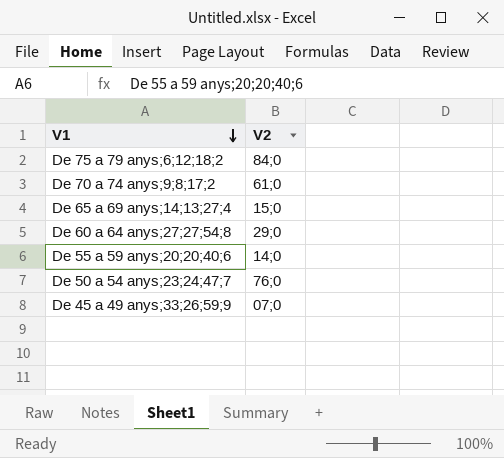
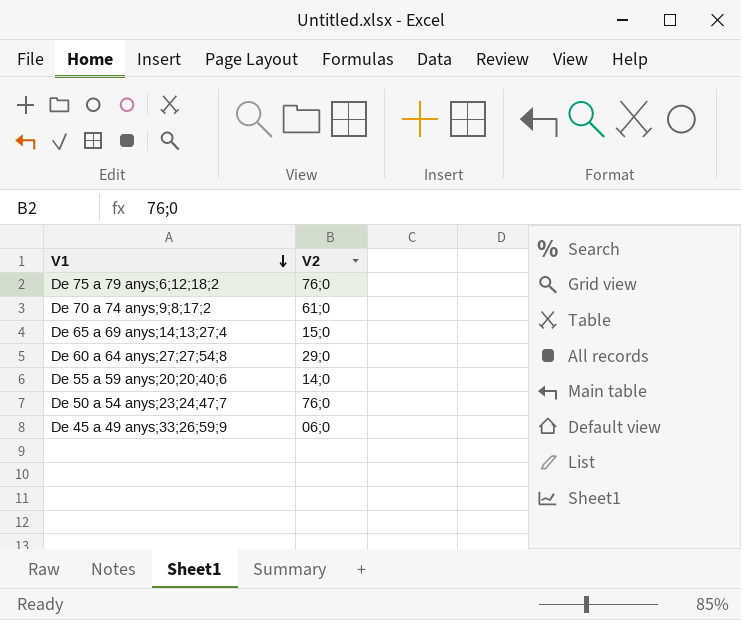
De 75 a 79 anys;6;12;18;2 | V2: 84;0 -> 76;0
De 45 a 49 anys;33;26;59;9 | V2: 07;0 -> 06;0

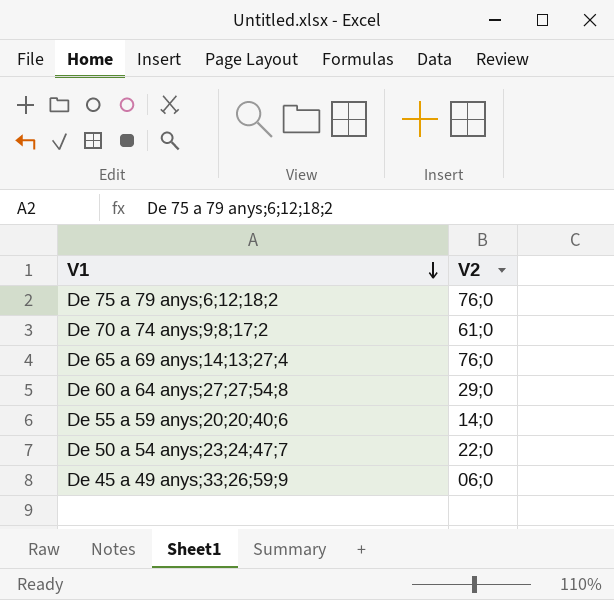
De 65 a 69 anys;14;13;27;4 | V2: 15;0 -> 76;0
De 50 a 54 anys;23;24;47;7 | V2: 76;0 -> 22;0

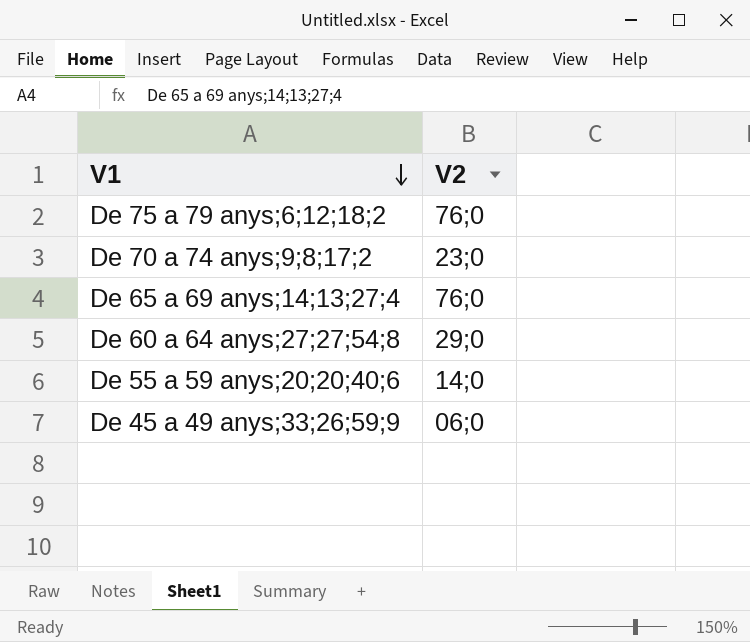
row De 50 a 54 anys;23;24;47;7: 22;0 -> none
De 70 a 74 anys;9;8;17;2 | V2: 61;0 -> 23;0

